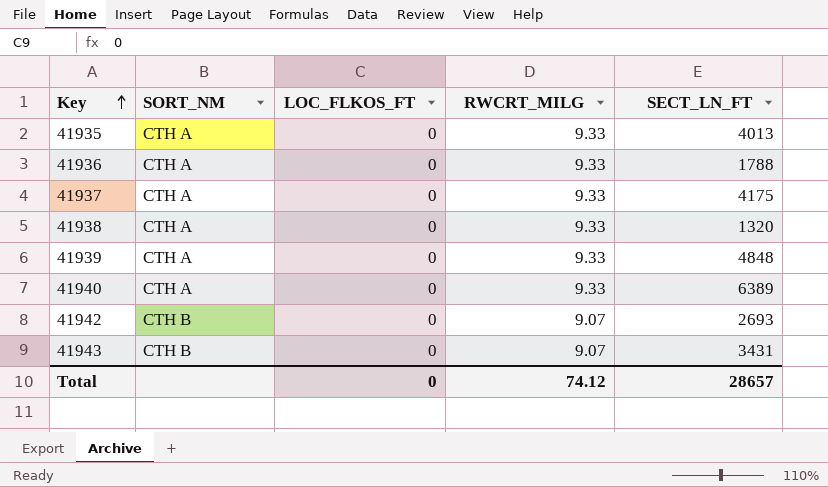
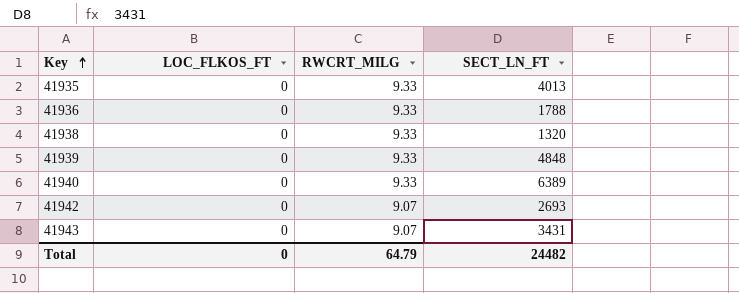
column SORT_NM | position: 2 -> none
row 41937: CTH A | 0 | 9.33 | 4175 -> none
Total | RWCRT_MILG: 74.12 -> 64.79
Total | SECT_LN_FT: 28657 -> 24482

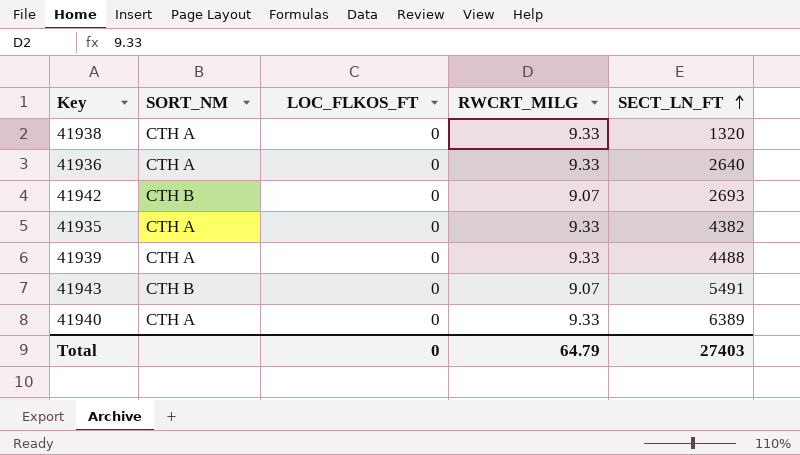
row order: Key ascending -> SECT_LN_FT ascending
column SORT_NM | position: none -> 2
41936 | SECT_LN_FT: 1788 -> 2640
41935 | SECT_LN_FT: 4013 -> 4382
41939 | SECT_LN_FT: 4848 -> 4488
41943 | SECT_LN_FT: 3431 -> 5491
Total | SECT_LN_FT: 24482 -> 27403

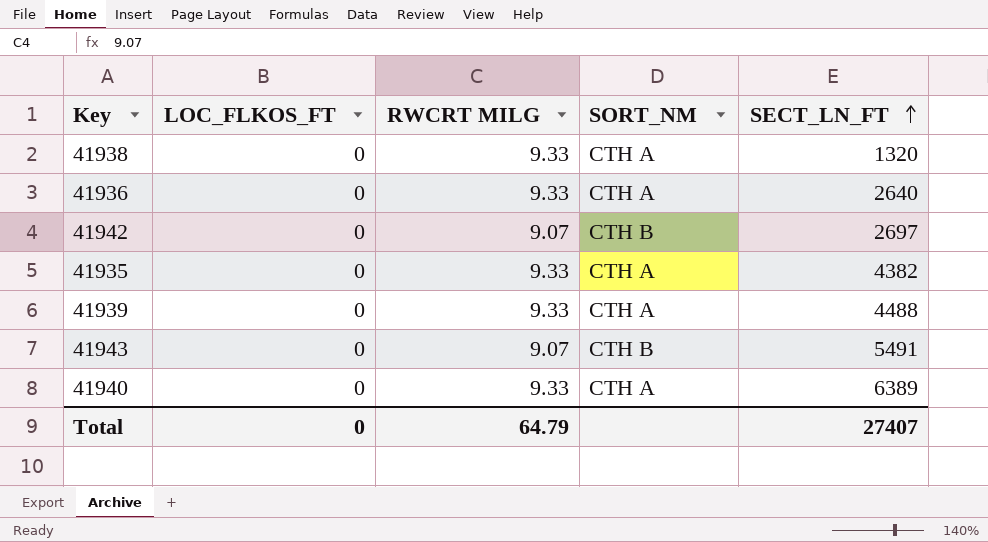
column name: RWCRT_MILG -> RWCRT MILG
column SORT_NM | position: 2 -> 4
41942 | SECT_LN_FT: 2693 -> 2697
Total | SECT_LN_FT: 27403 -> 27407

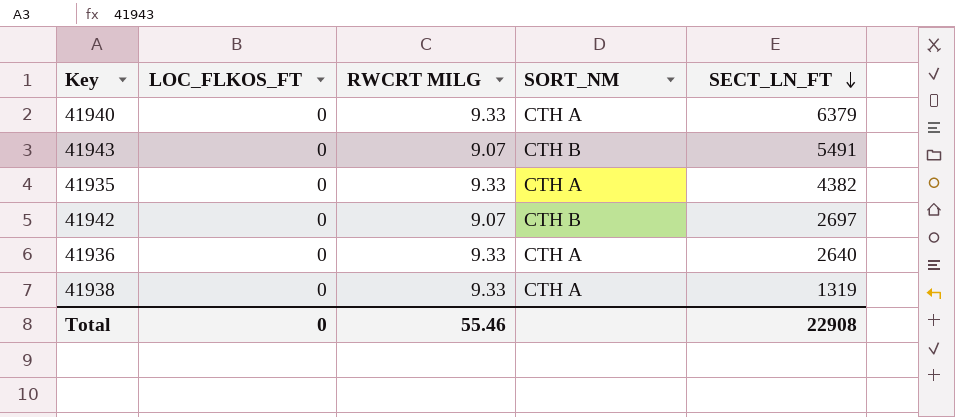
row order: SECT_LN_FT ascending -> SECT_LN_FT descending
row 41939: 0 | 9.33 | CTH A | 4488 -> none
41940 | SECT_LN_FT: 6389 -> 6379
41938 | SECT_LN_FT: 1320 -> 1319
Total | RWCRT MILG: 64.79 -> 55.46
Total | SECT_LN_FT: 27407 -> 22908

